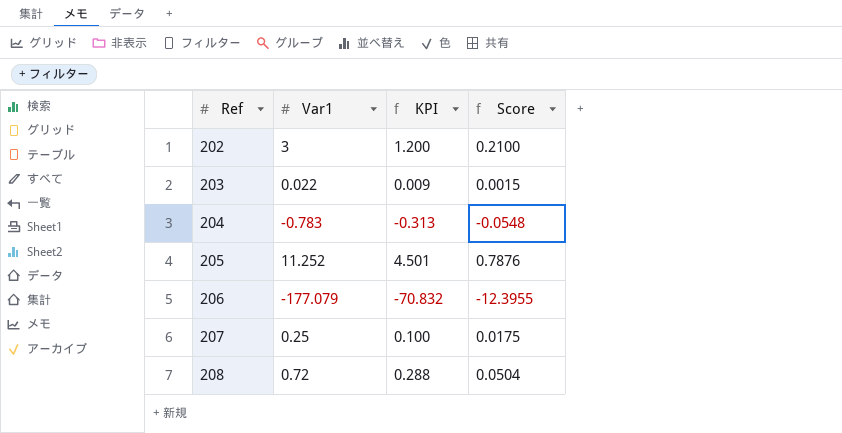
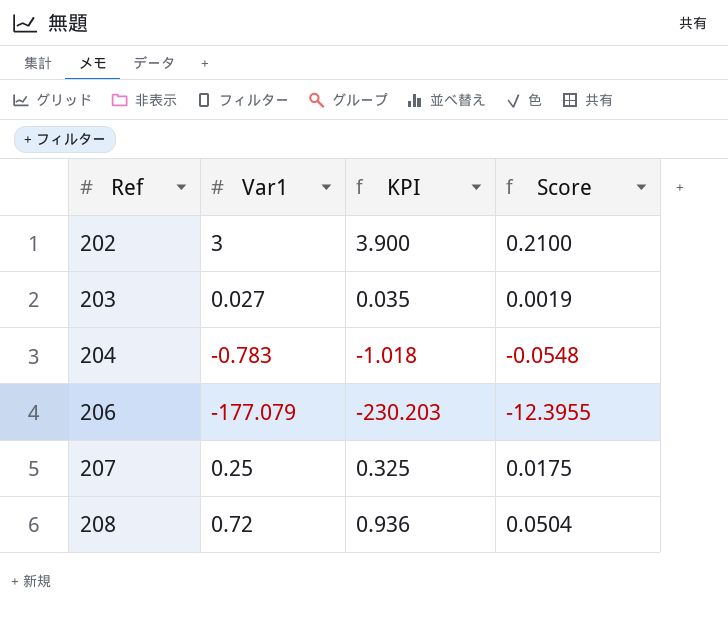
column KPI | formula: [Var1] * 0.4 -> [Var1] * 1.3
row 205: 11.252 | 4.501 | 0.7876 -> none
203 | Var1: 0.022 -> 0.027
203 | Score: 0.0015 -> 0.0019

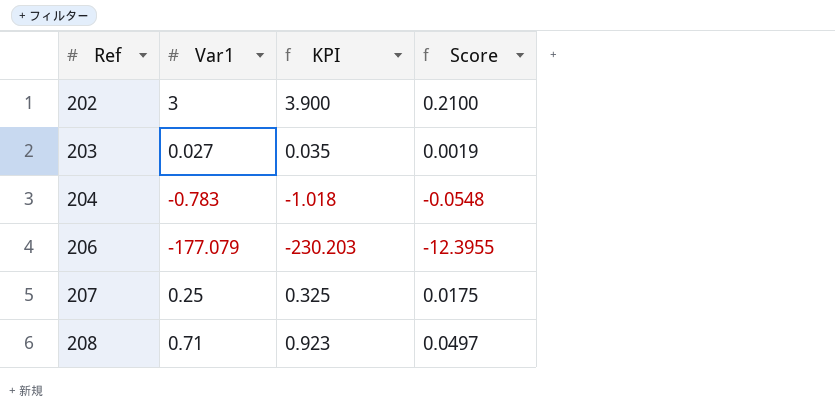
208 | Var1: 0.72 -> 0.71
208 | KPI: 0.936 -> 0.923
208 | Score: 0.0504 -> 0.0497

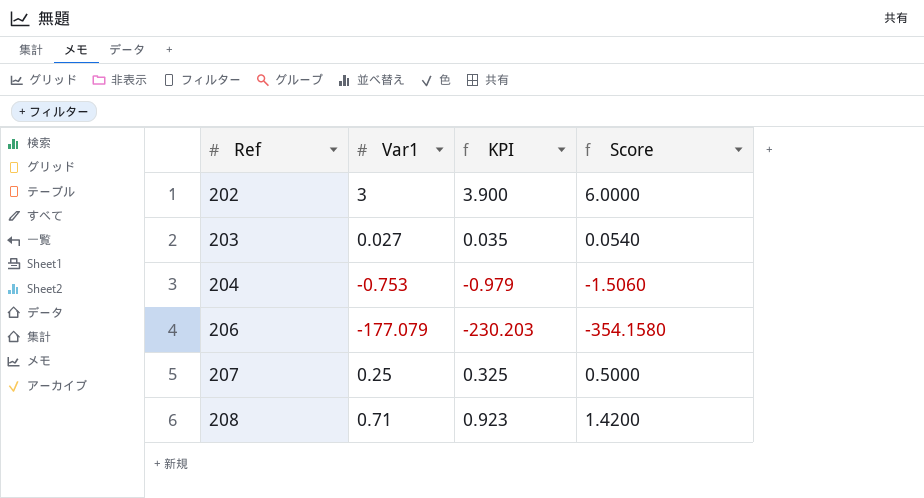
column Score | formula: [Var1] * 0.07 -> [Var1] * 2
204 | Var1: -0.783 -> -0.753
204 | KPI: -1.018 -> -0.979

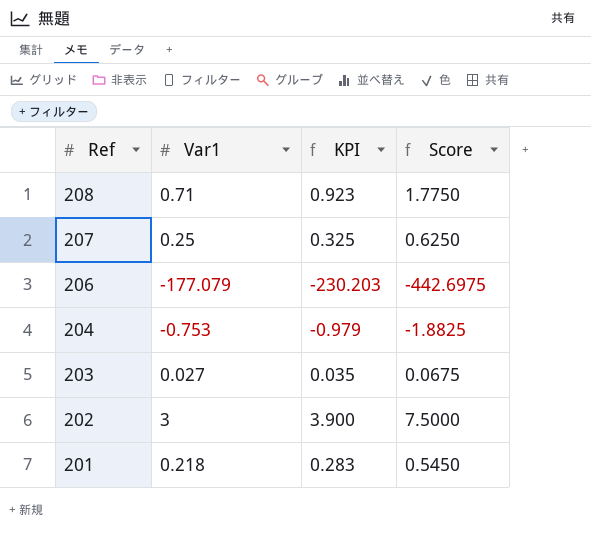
row order: Ref ascending -> Ref descending
column Score | formula: [Var1] * 2 -> [Var1] * 2.5
row 201: none -> 0.218 | 0.283 | 0.5450

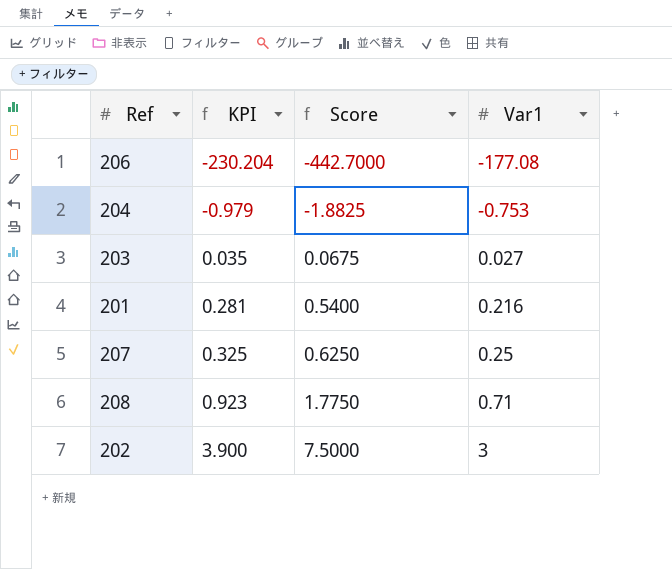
row order: Ref descending -> KPI ascending
column Var1 | position: 2 -> 4
206 | KPI: -230.203 -> -230.204
206 | Score: -442.6975 -> -442.7000
206 | Var1: -177.079 -> -177.08
201 | KPI: 0.283 -> 0.281
201 | Score: 0.5450 -> 0.5400
201 | Var1: 0.218 -> 0.216

